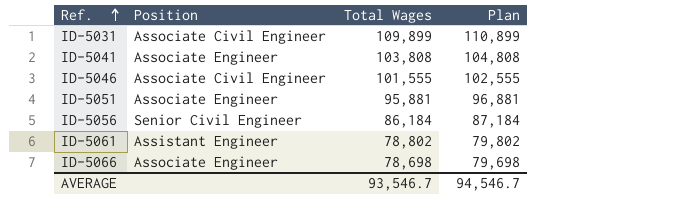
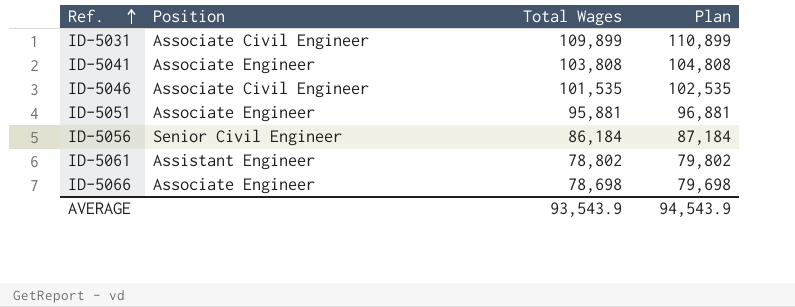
ID-5046 | Total Wages: 101,555 -> 101,535
ID-5046 | Plan: 102,555 -> 102,535
AVERAGE | Total Wages: 93,546.7 -> 93,543.9
AVERAGE | Plan: 94,546.7 -> 94,543.9

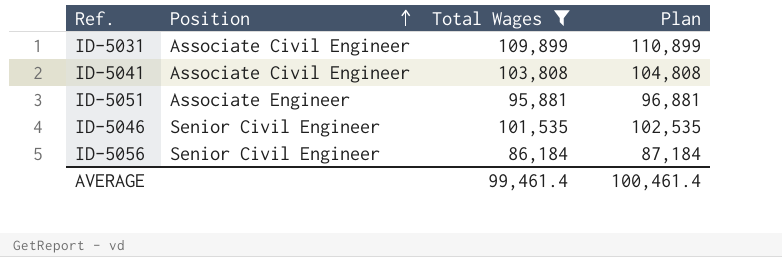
filter: none -> Total Wages >= 86,184
row order: Ref. ascending -> Position ascending
ID-5041 | Position: Associate Engineer -> Associate Civil Engineer
ID-5046 | Position: Associate Civil Engineer -> Senior Civil Engineer
AVERAGE | Total Wages: 93,543.9 -> 99,461.4
AVERAGE | Plan: 94,543.9 -> 100,461.4

